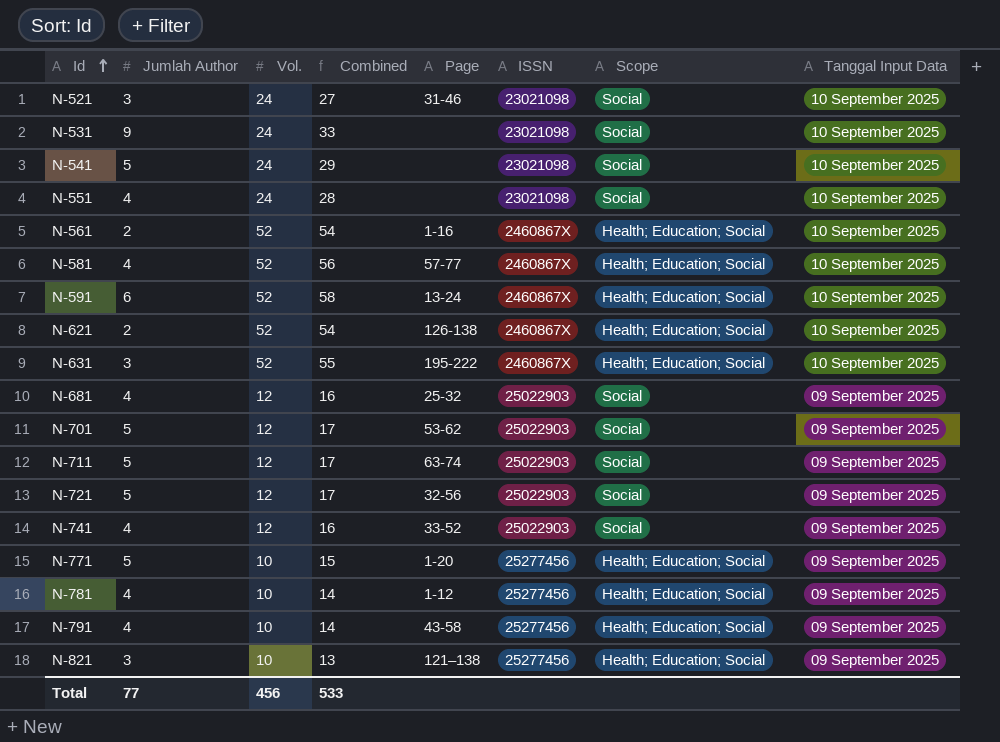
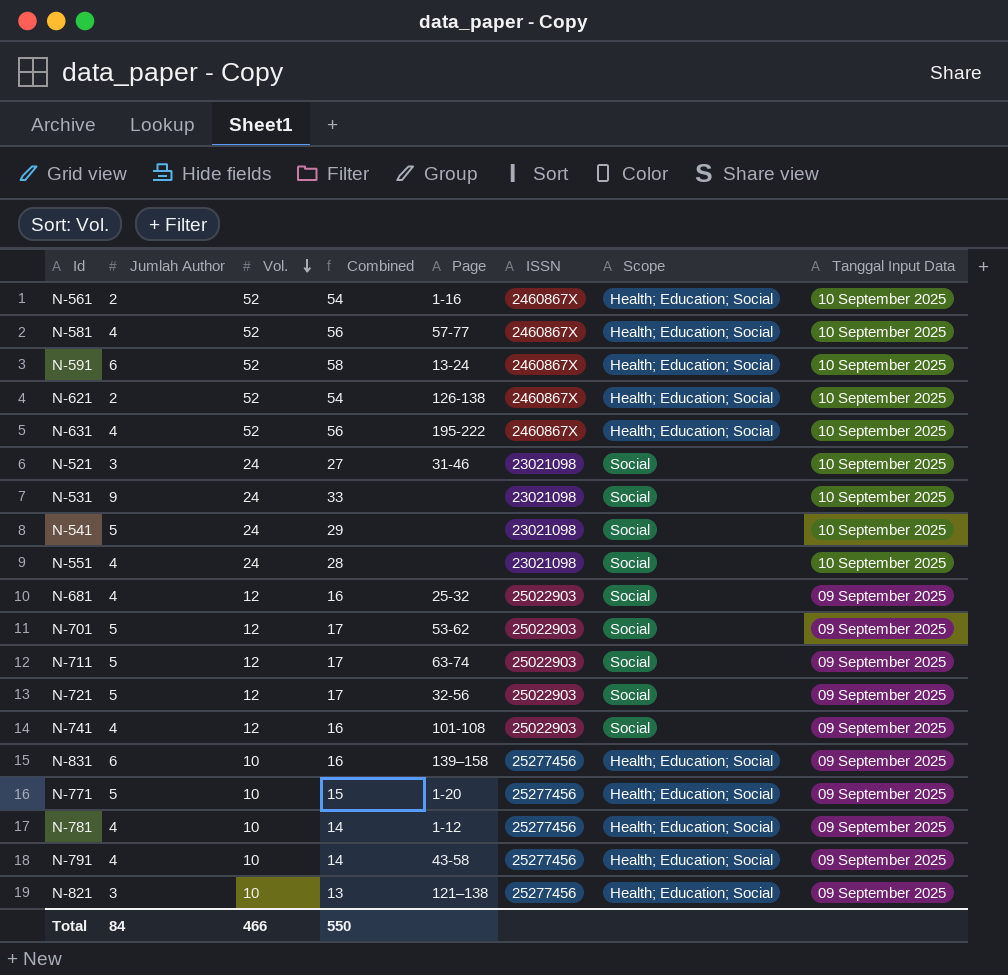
row order: Id ascending -> Vol. descending
N-631 | Jumlah Author: 3 -> 4
N-631 | Combined: 55 -> 56
N-741 | Page: 33-52 -> 101-108
row N-831: none -> 6 | 10 | 16 | 139–158 | 25277456 | Health; Education; Social | 09 September 2025
Total | Jumlah Author: 77 -> 84
Total | Vol.: 456 -> 466
Total | Combined: 533 -> 550

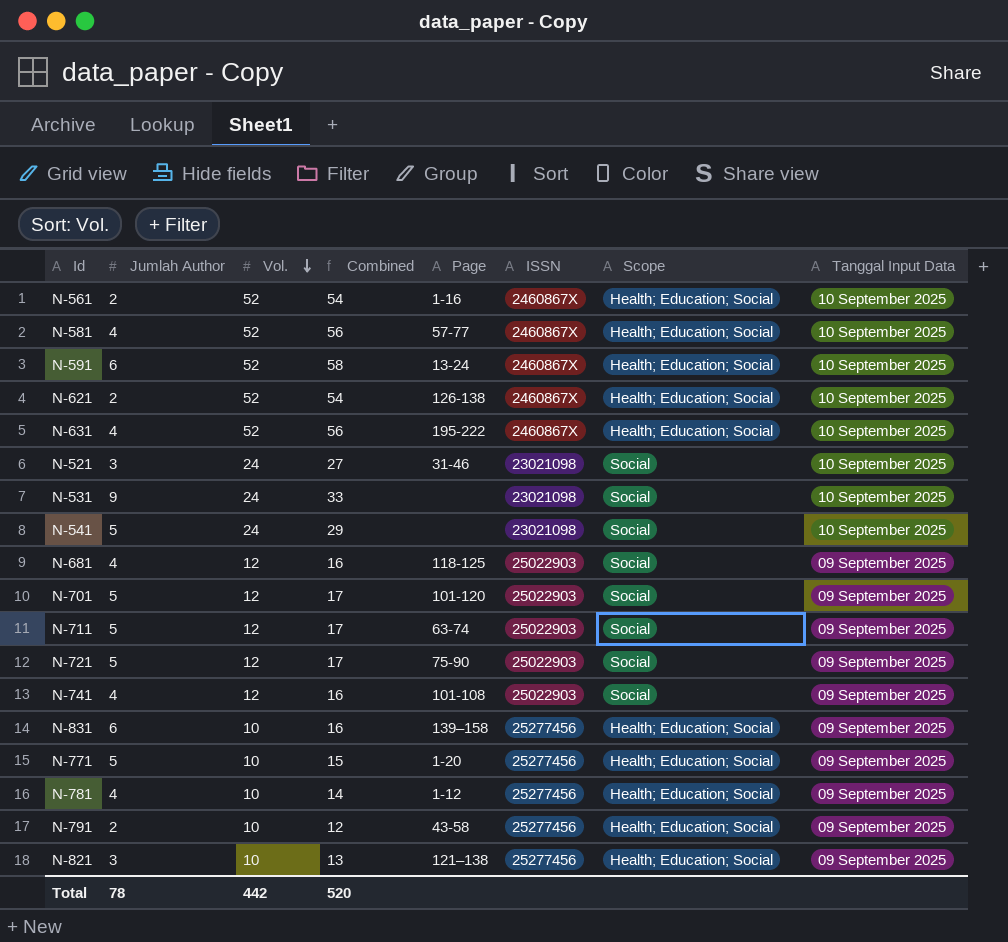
row N-551: 4 | 24 | 28 | none | 23021098 | Social | 10 September 2025 -> none
N-681 | Page: 25-32 -> 118-125
N-701 | Page: 53-62 -> 101-120
N-721 | Page: 32-56 -> 75-90
N-791 | Jumlah Author: 4 -> 2
N-791 | Combined: 14 -> 12
Total | Jumlah Author: 84 -> 78
Total | Vol.: 466 -> 442
Total | Combined: 550 -> 520

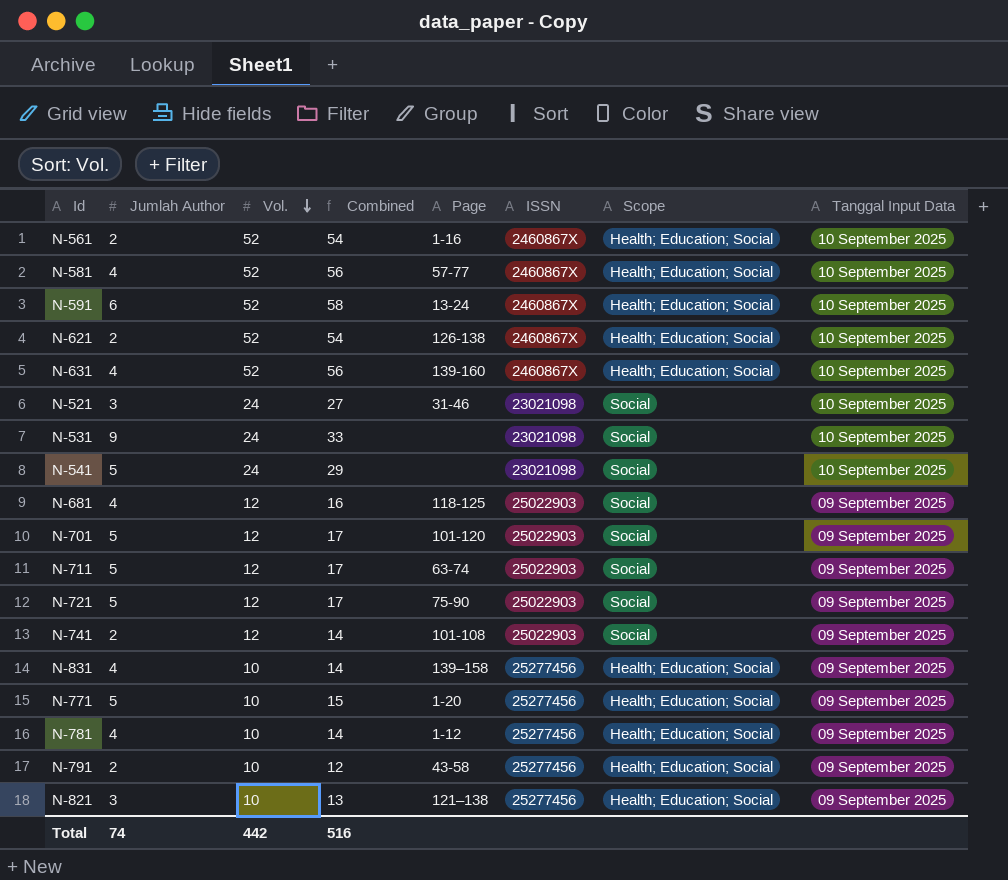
N-631 | Page: 195-222 -> 139-160
N-741 | Jumlah Author: 4 -> 2
N-741 | Combined: 16 -> 14
N-831 | Jumlah Author: 6 -> 4
N-831 | Combined: 16 -> 14
Total | Jumlah Author: 78 -> 74
Total | Combined: 520 -> 516

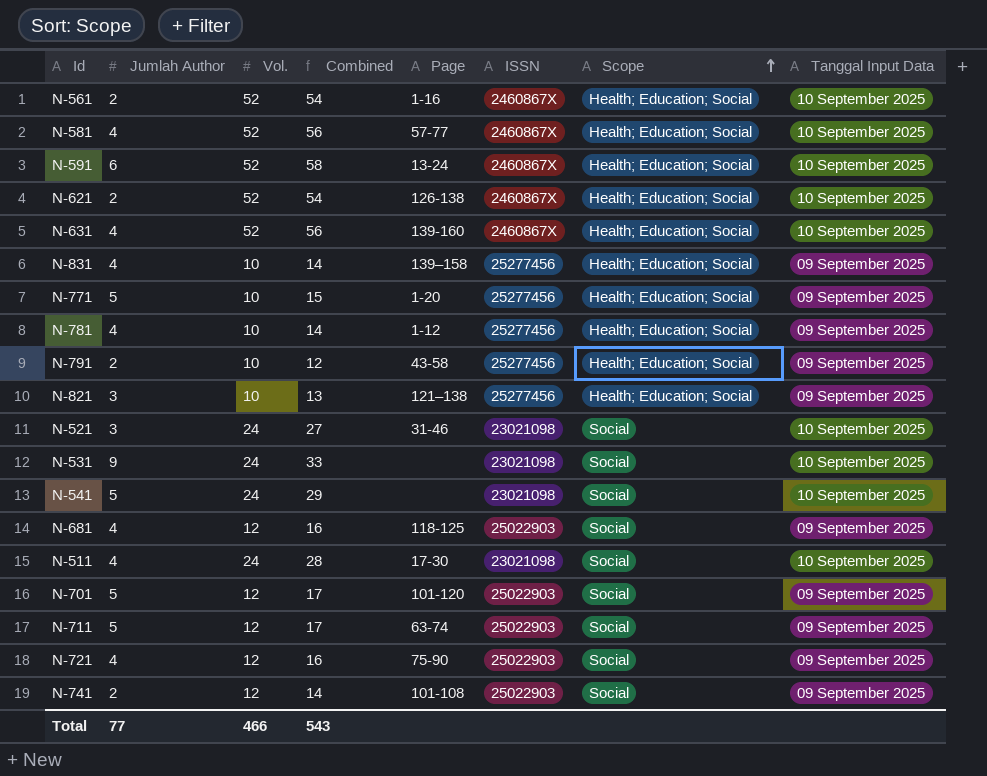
row order: Vol. descending -> Scope ascending
row N-511: none -> 4 | 24 | 28 | 17-30 | 23021098 | Social | 10 September 2025
N-721 | Jumlah Author: 5 -> 4
N-721 | Combined: 17 -> 16
Total | Jumlah Author: 74 -> 77
Total | Vol.: 442 -> 466
Total | Combined: 516 -> 543

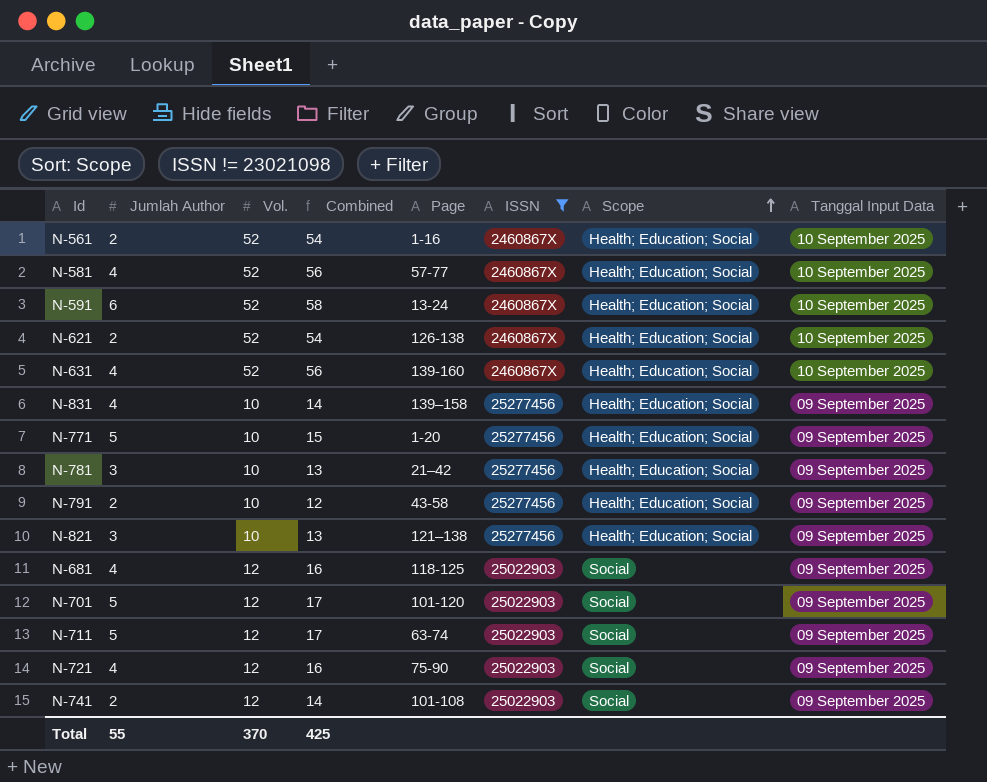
filter: none -> ISSN != 23021098
N-781 | Jumlah Author: 4 -> 3
N-781 | Combined: 14 -> 13
N-781 | Page: 1-12 -> 21–42
Total | Jumlah Author: 77 -> 55
Total | Vol.: 466 -> 370
Total | Combined: 543 -> 425

